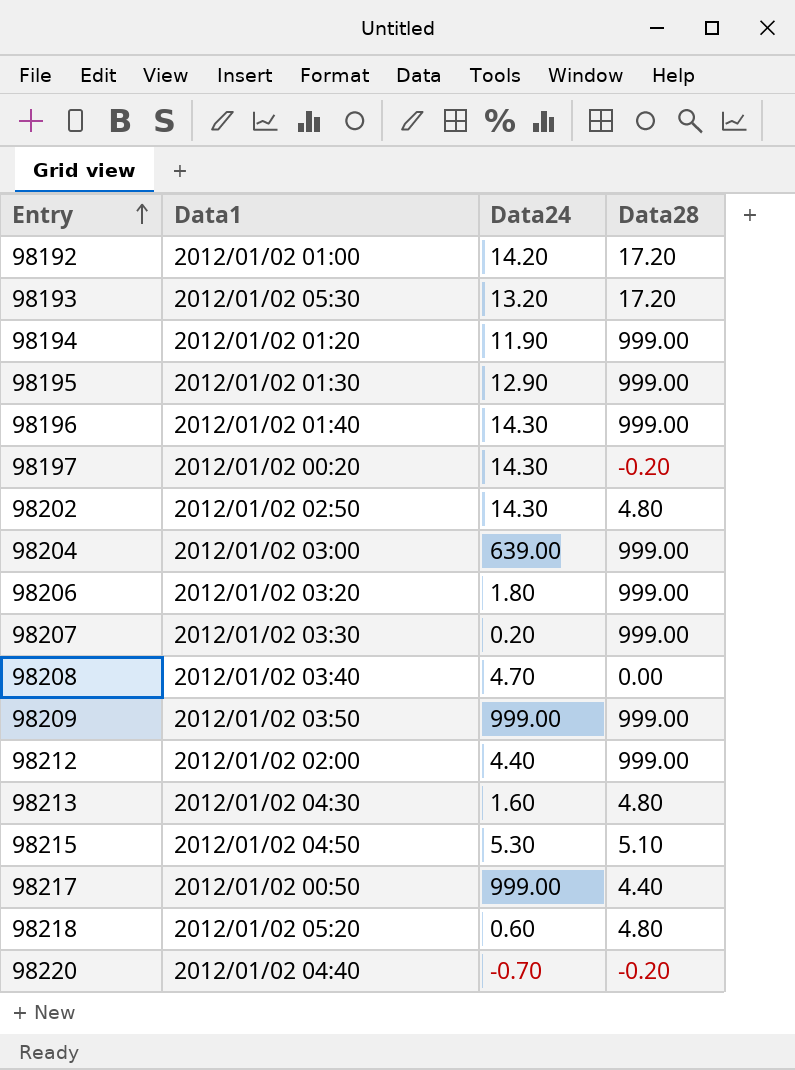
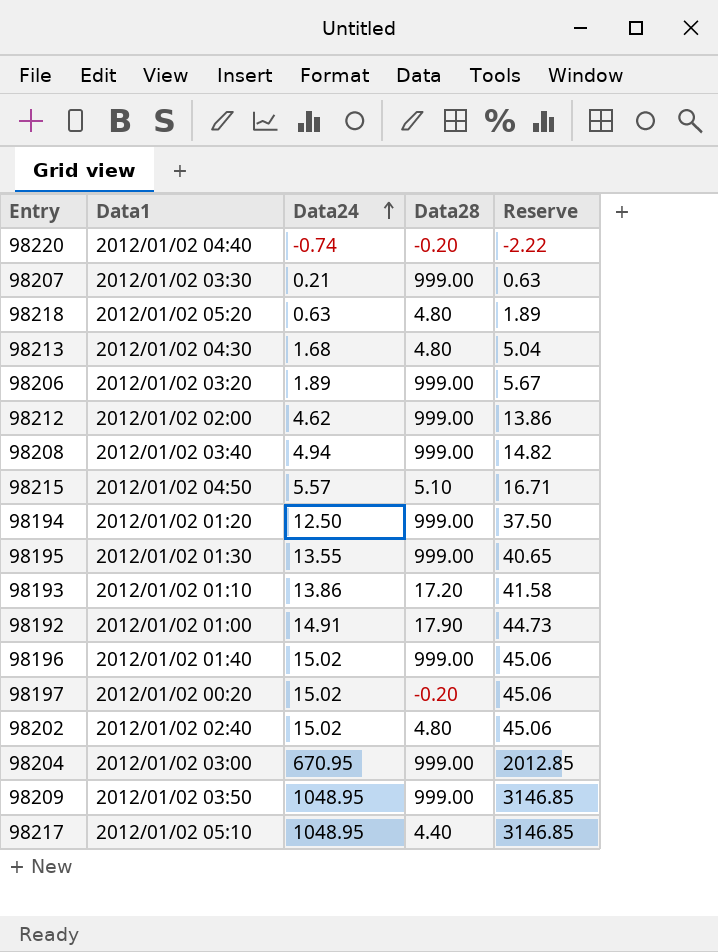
row order: Entry ascending -> Data24 ascending
column Reserve | formula: none -> [Data24] * 3
98220 | Data24: -0.70 -> -0.74
98207 | Data24: 0.20 -> 0.21
98218 | Data24: 0.60 -> 0.63
98213 | Data24: 1.60 -> 1.68
98206 | Data24: 1.80 -> 1.89
98212 | Data24: 4.40 -> 4.62
98208 | Data24: 4.70 -> 4.94
98208 | Data28: 0.00 -> 999.00
98215 | Data24: 5.30 -> 5.57
98194 | Data24: 11.90 -> 12.50
98195 | Data24: 12.90 -> 13.55
98193 | Data1: 2012/01/02 05:30 -> 2012/01/02 01:10
98193 | Data24: 13.20 -> 13.86
98192 | Data24: 14.20 -> 14.91
98192 | Data28: 17.20 -> 17.90
98196 | Data24: 14.30 -> 15.02
98197 | Data24: 14.30 -> 15.02
98202 | Data1: 2012/01/02 02:50 -> 2012/01/02 02:40
98202 | Data24: 14.30 -> 15.02
98204 | Data24: 639.00 -> 670.95
98209 | Data24: 999.00 -> 1048.95
98217 | Data1: 2012/01/02 00:50 -> 2012/01/02 05:10
98217 | Data24: 999.00 -> 1048.95

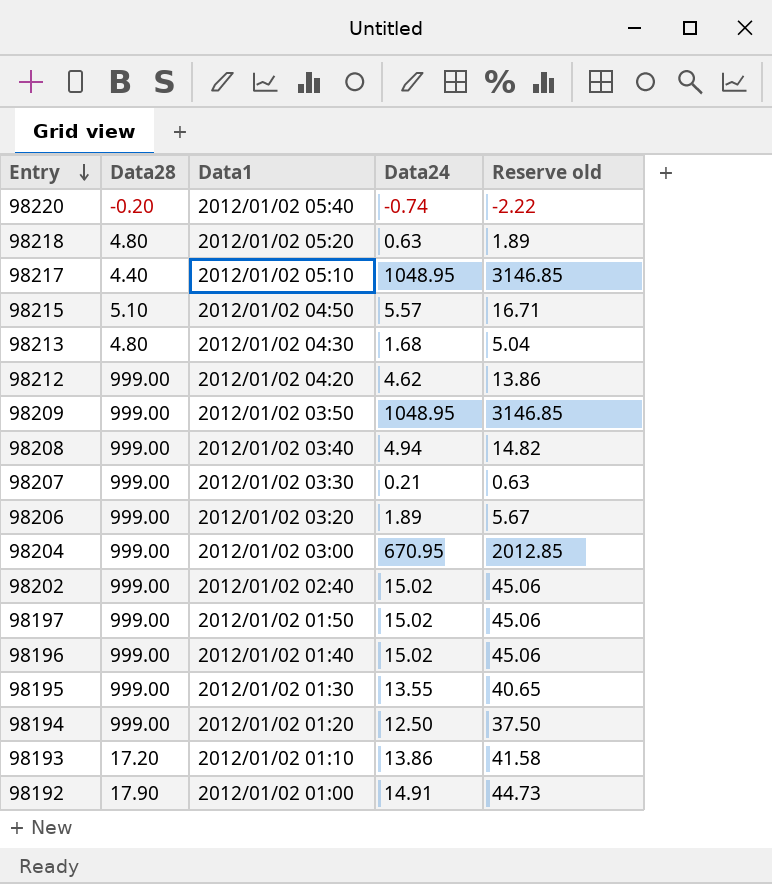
row order: Data24 ascending -> Entry descending
column Data28 | position: 4 -> 2
column name: Reserve -> Reserve old
98220 | Data1: 2012/01/02 04:40 -> 2012/01/02 05:40
98212 | Data1: 2012/01/02 02:00 -> 2012/01/02 04:20
98202 | Data28: 4.80 -> 999.00
98197 | Data28: -0.20 -> 999.00
98197 | Data1: 2012/01/02 00:20 -> 2012/01/02 01:50

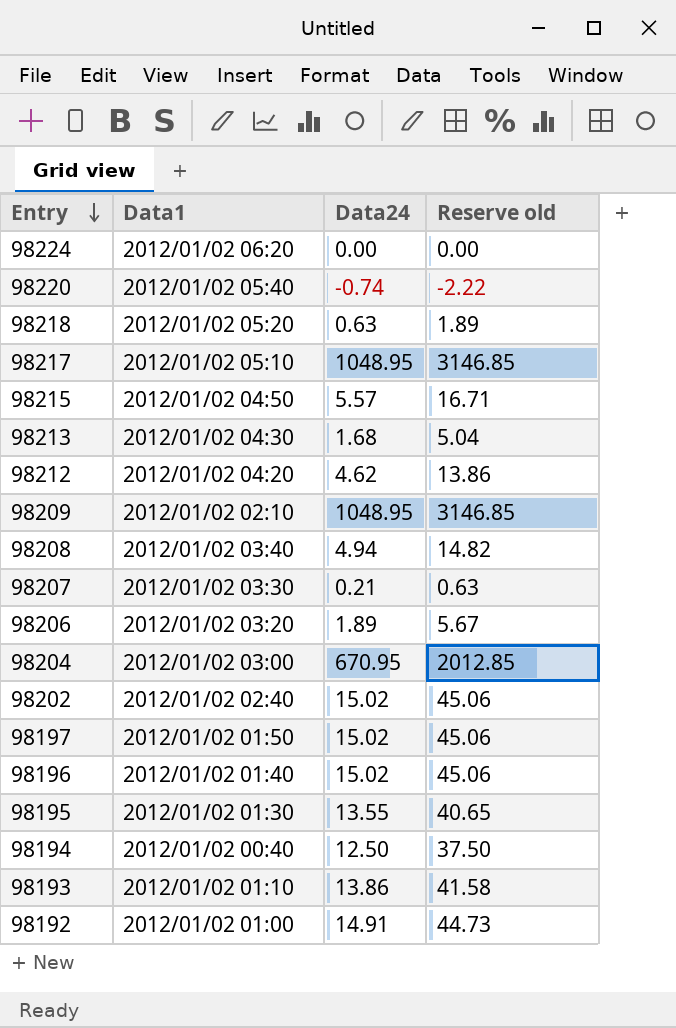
column Data28 | position: 2 -> none
row 98224: none -> 2012/01/02 06:20 | 0.00 | 0.00
98209 | Data1: 2012/01/02 03:50 -> 2012/01/02 02:10
98194 | Data1: 2012/01/02 01:20 -> 2012/01/02 00:40

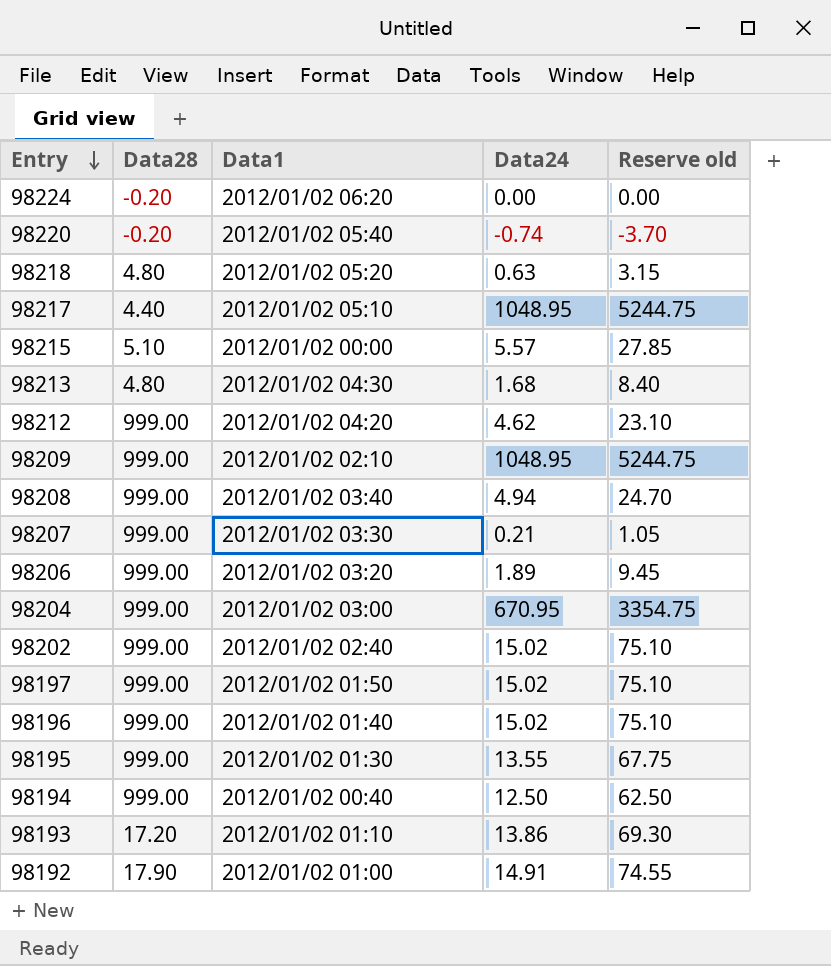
column Data28 | position: none -> 2
column Reserve old | formula: [Data24] * 3 -> [Data24] * 5
98215 | Data1: 2012/01/02 04:50 -> 2012/01/02 00:00

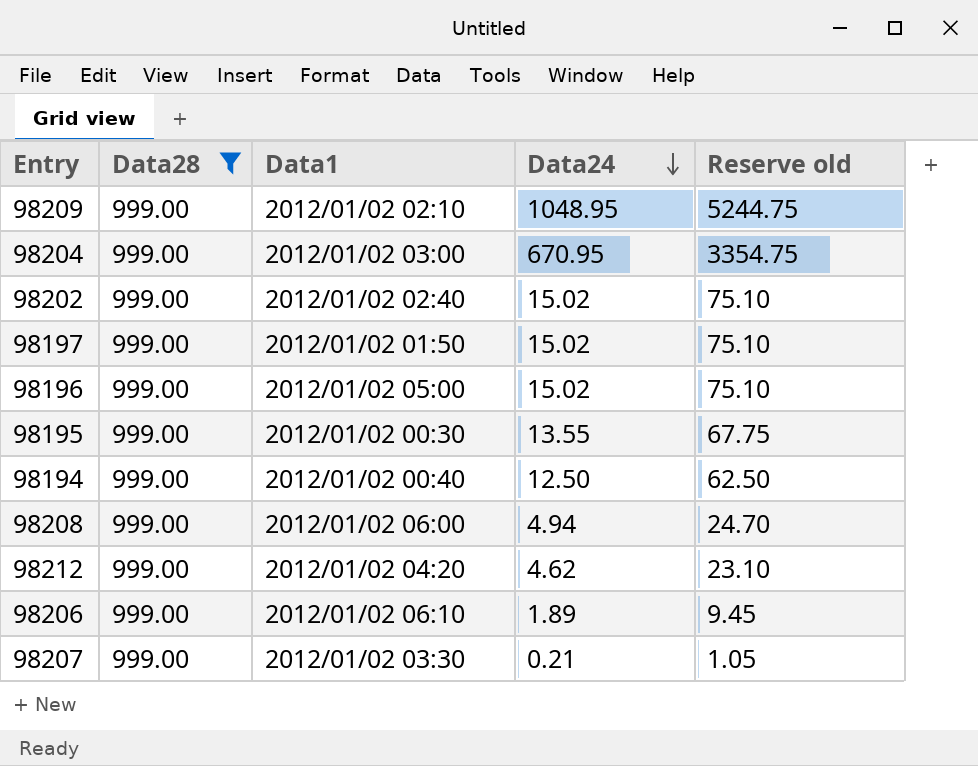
filter: none -> Data28 = 999.00
row order: Entry descending -> Data24 descending
98196 | Data1: 2012/01/02 01:40 -> 2012/01/02 05:00
98195 | Data1: 2012/01/02 01:30 -> 2012/01/02 00:30
98208 | Data1: 2012/01/02 03:40 -> 2012/01/02 06:00
98206 | Data1: 2012/01/02 03:20 -> 2012/01/02 06:10

